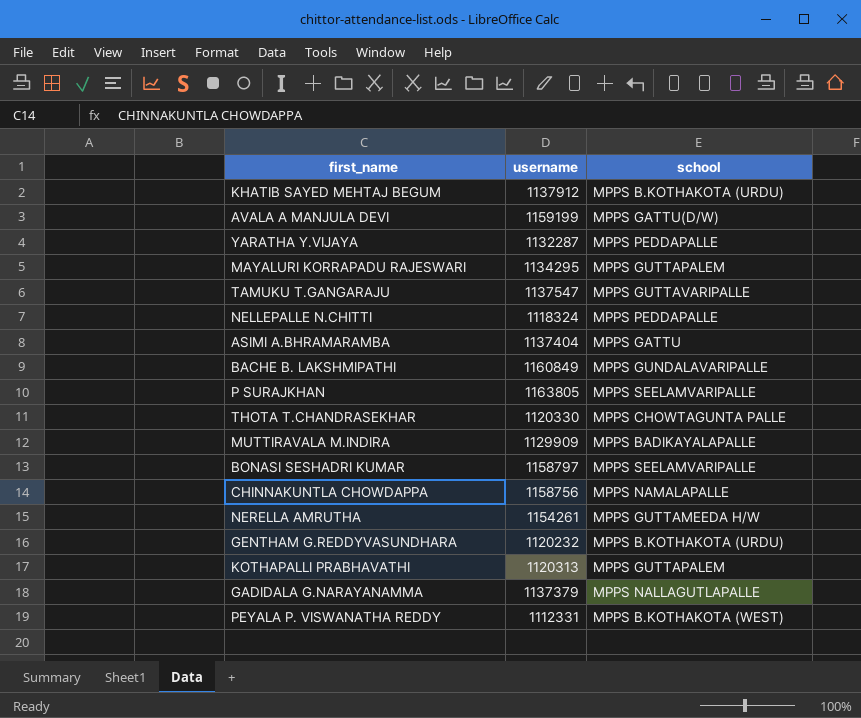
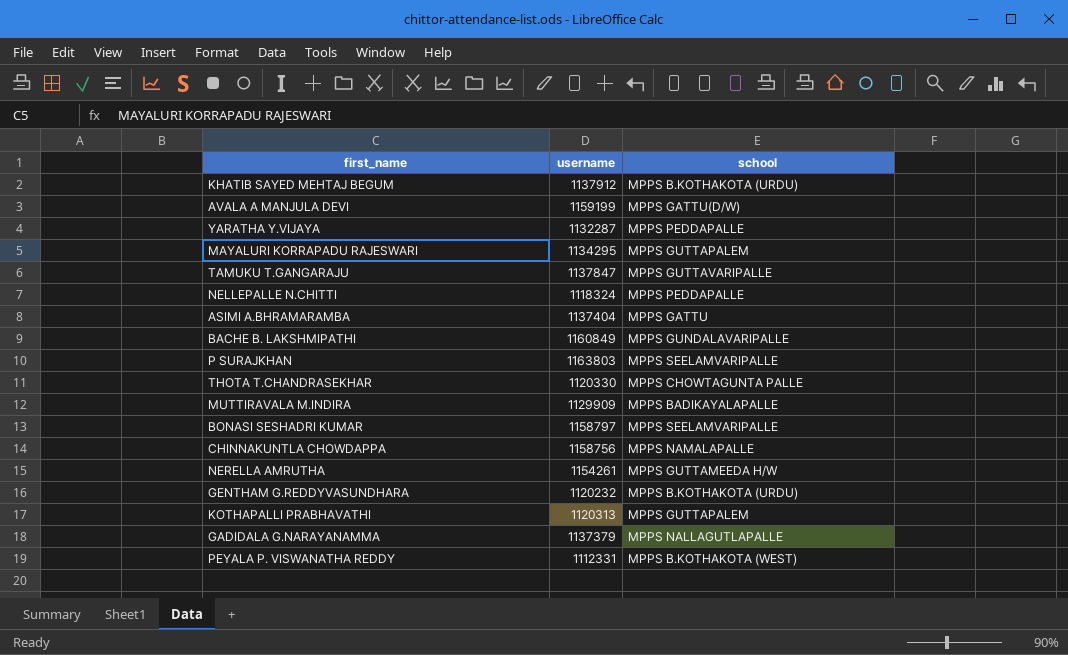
TAMUKU T.GANGARAJU | username: 1137547 -> 1137847
P SURAJKHAN | username: 1163805 -> 1163803

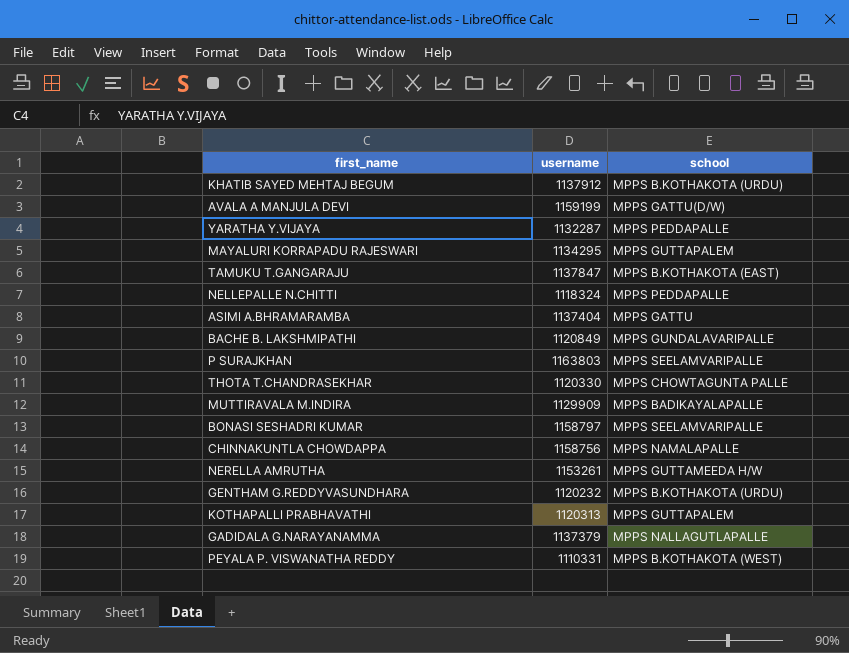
TAMUKU T.GANGARAJU | school: MPPS GUTTAVARIPALLE -> MPPS B.KOTHAKOTA (EAST)
BACHE B. LAKSHMIPATHI | username: 1160849 -> 1120849
NERELLA AMRUTHA | username: 1154261 -> 1153261
PEYALA P. VISWANATHA REDDY | username: 1112331 -> 1110331

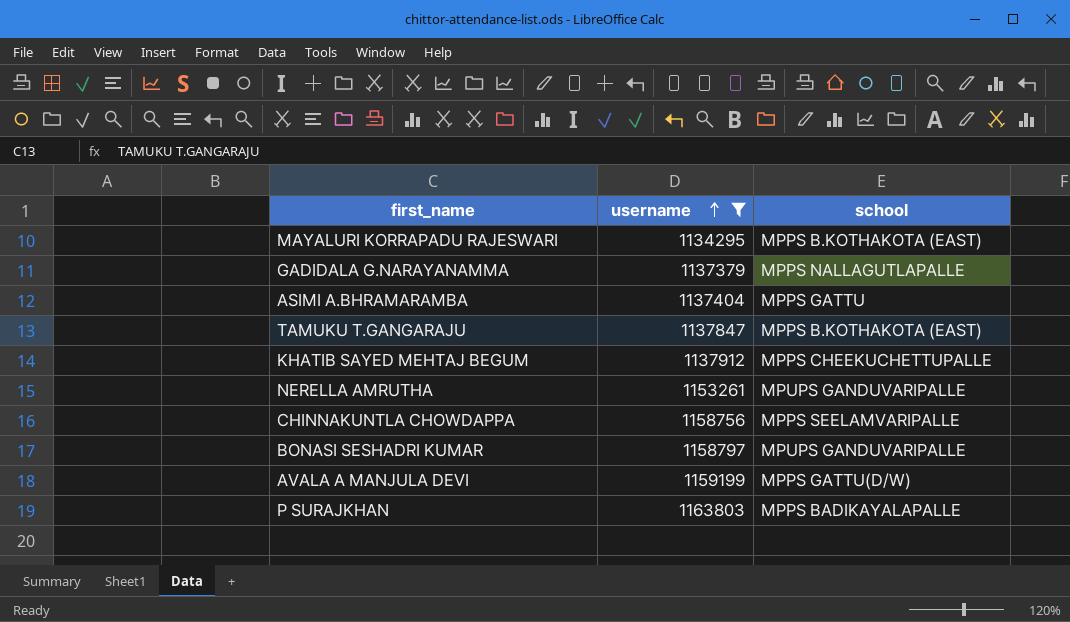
filter: none -> username >= 1134295
row order: none -> username ascending
MAYALURI KORRAPADU RAJESWARI | school: MPPS GUTTAPALEM -> MPPS B.KOTHAKOTA (EAST)
KHATIB SAYED MEHTAJ BEGUM | school: MPPS B.KOTHAKOTA (URDU) -> MPPS CHEEKUCHETTUPALLE
NERELLA AMRUTHA | school: MPPS GUTTAMEEDA H/W -> MPUPS GANDUVARIPALLE
CHINNAKUNTLA CHOWDAPPA | school: MPPS NAMALAPALLE -> MPPS SEELAMVARIPALLE
BONASI SESHADRI KUMAR | school: MPPS SEELAMVARIPALLE -> MPUPS GANDUVARIPALLE
P SURAJKHAN | school: MPPS SEELAMVARIPALLE -> MPPS BADIKAYALAPALLE

